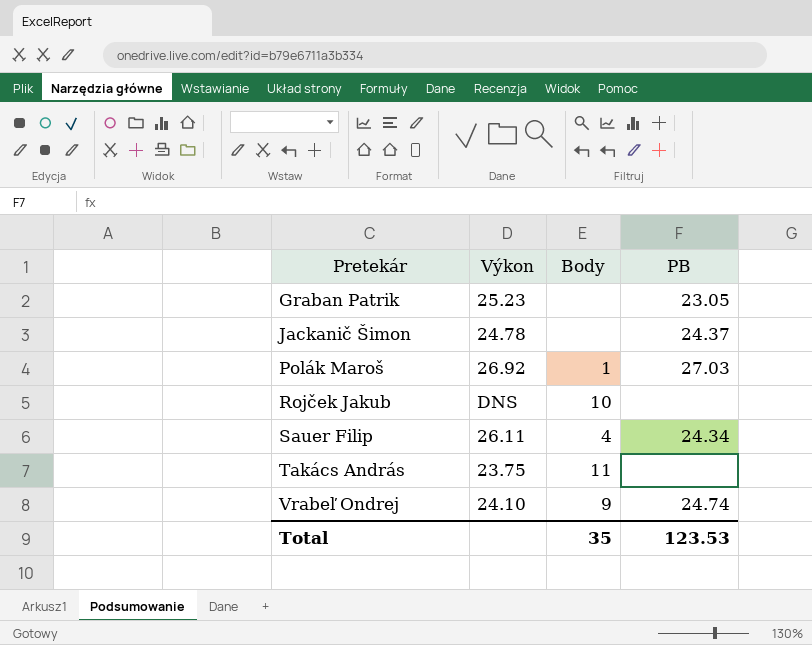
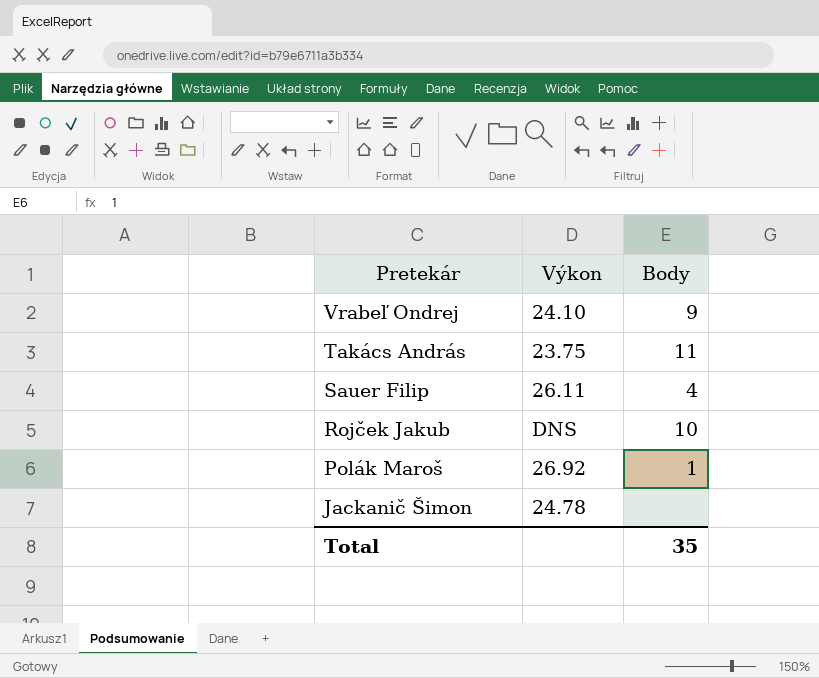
row order: Pretekár ascending -> Pretekár descending
column PB | position: 4 -> none
row Graban Patrik: 25.23 | none | 23.05 -> none

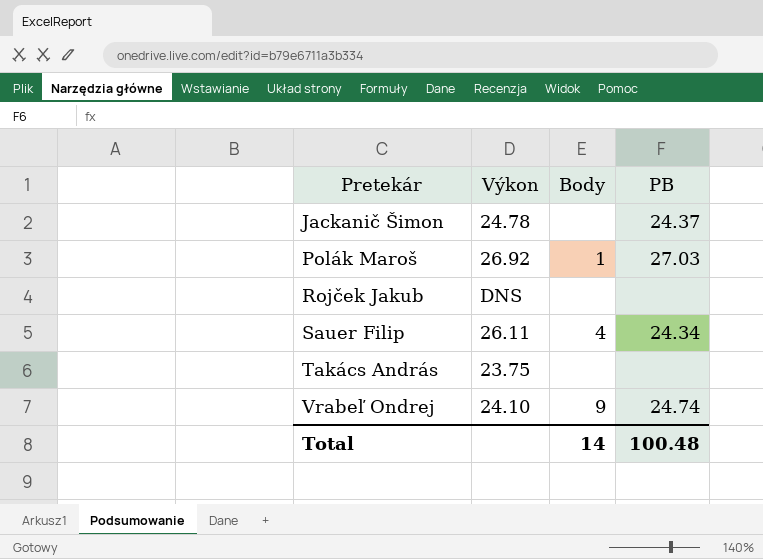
row order: Pretekár descending -> Pretekár ascending
column PB | position: none -> 4
Rojček Jakub | Body: 10 -> none
Takács András | Body: 11 -> none
Total | Body: 35 -> 14

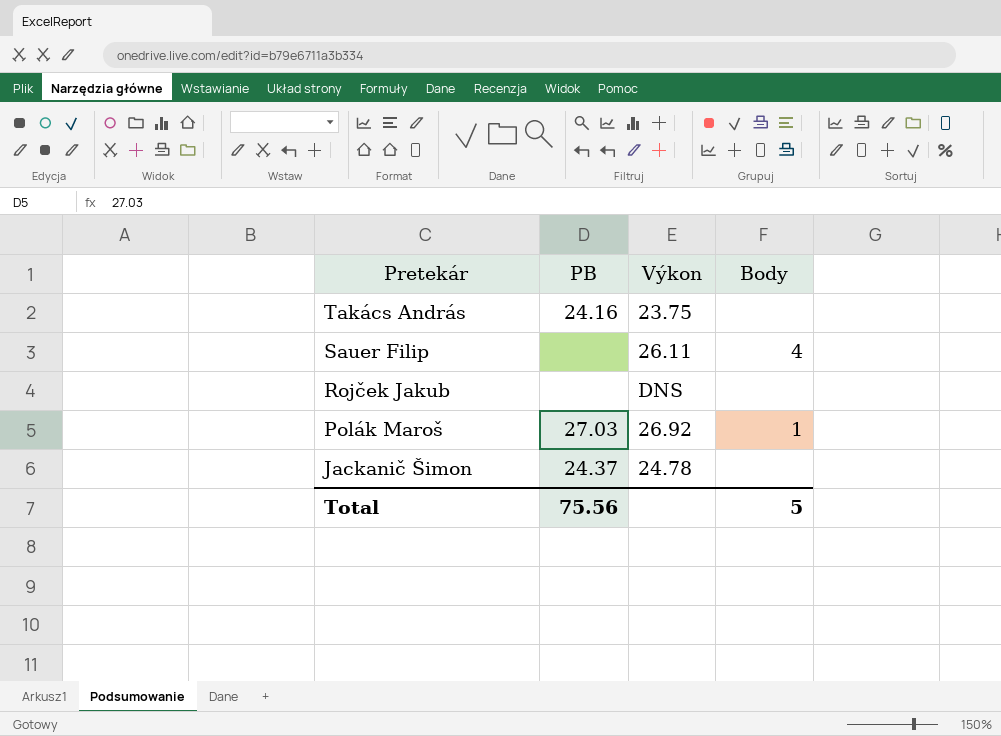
row order: Pretekár ascending -> Pretekár descending
column PB | position: 4 -> 2
row Vrabeľ Ondrej: 24.10 | 9 | 24.74 -> none
Takács András | PB: none -> 24.16
Sauer Filip | PB: 24.34 -> none
Total | PB: 100.48 -> 75.56
Total | Body: 14 -> 5

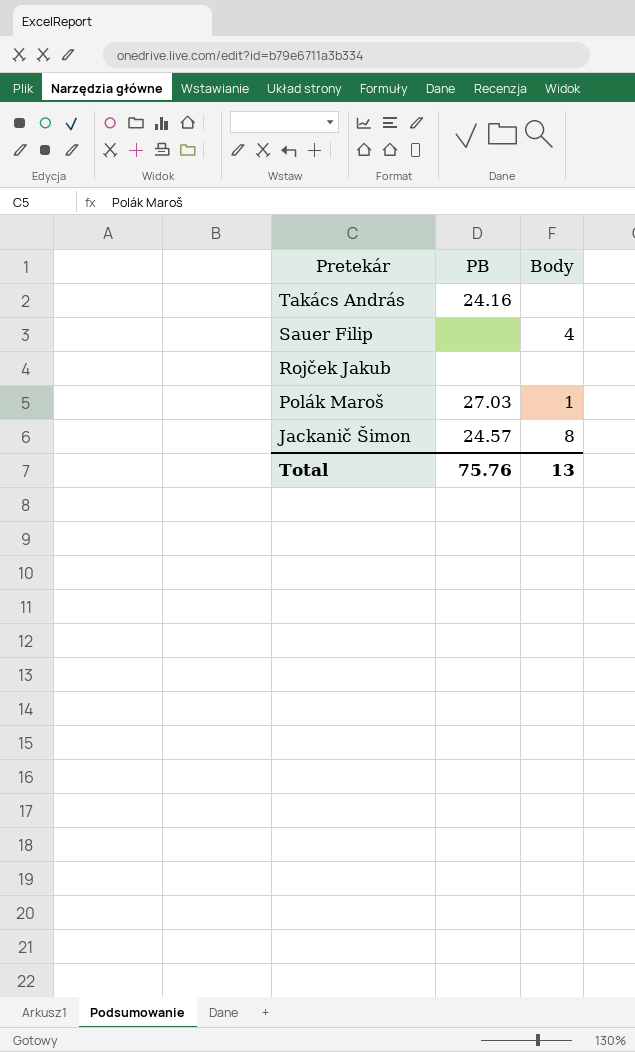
column Výkon | position: 3 -> none
Jackanič Šimon | PB: 24.37 -> 24.57
Jackanič Šimon | Body: none -> 8
Total | PB: 75.56 -> 75.76
Total | Body: 5 -> 13

